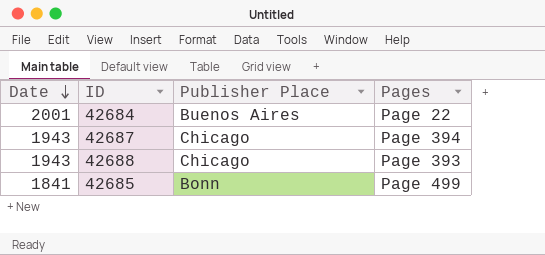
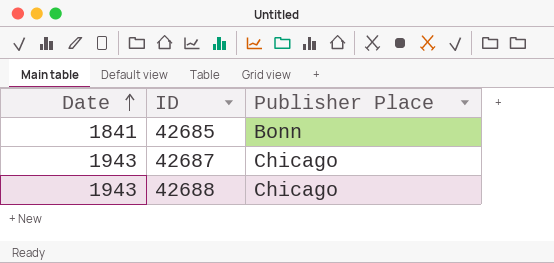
row order: Date descending -> Date ascending
column Pages | position: 4 -> none
row 42684: 2001 | Buenos Aires | Page 22 -> none

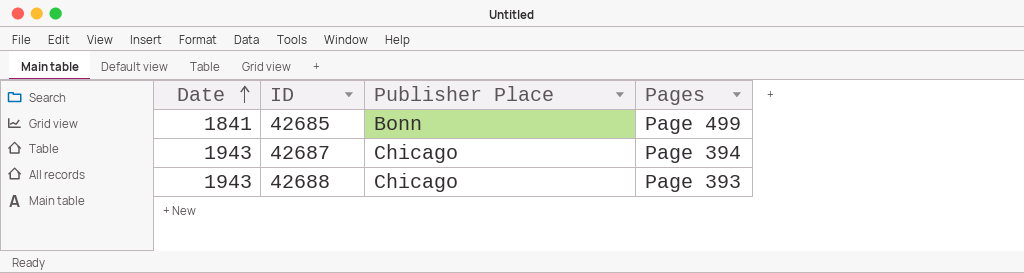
column Pages | position: none -> 4

